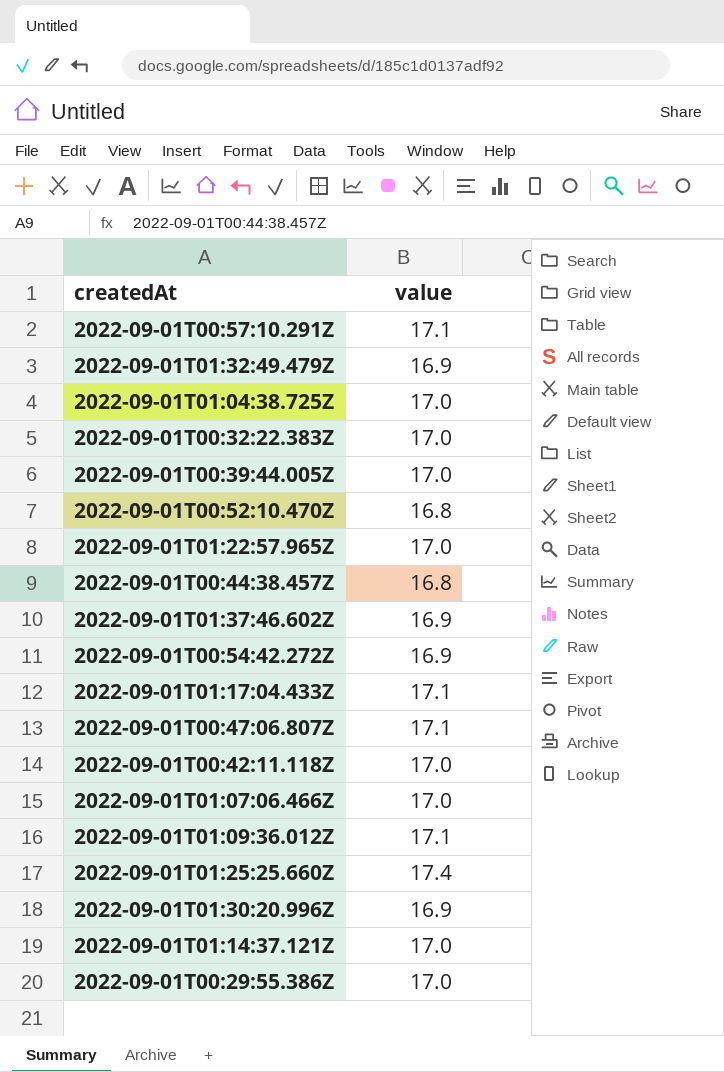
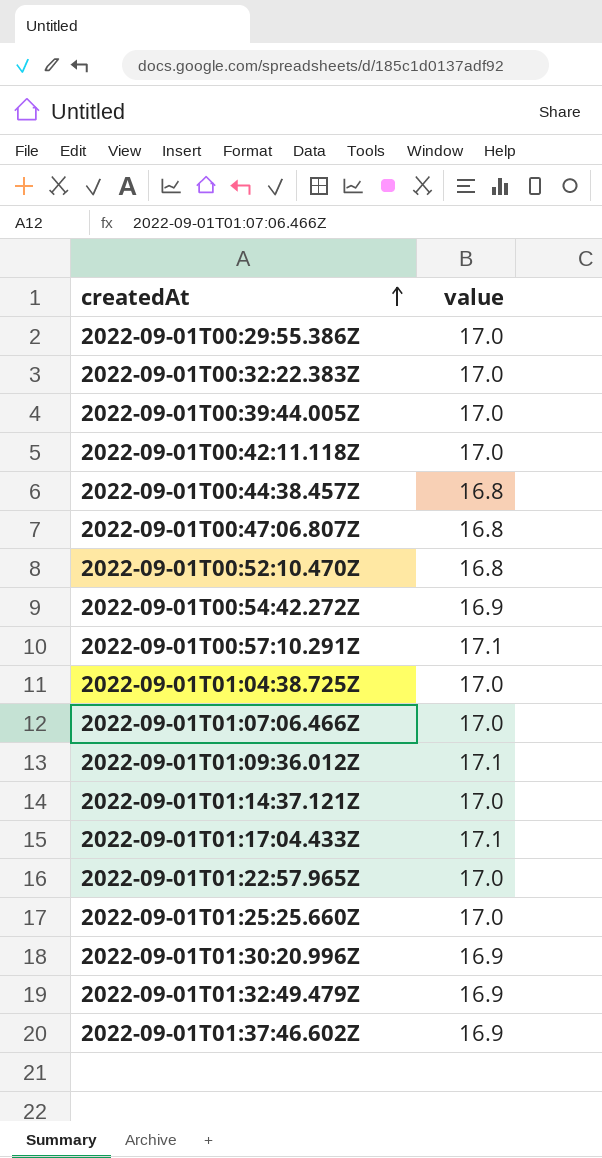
row order: none -> createdAt ascending
2022-09-01T00:47:06.807Z | value: 17.1 -> 16.8
2022-09-01T01:25:25.660Z | value: 17.4 -> 17.0

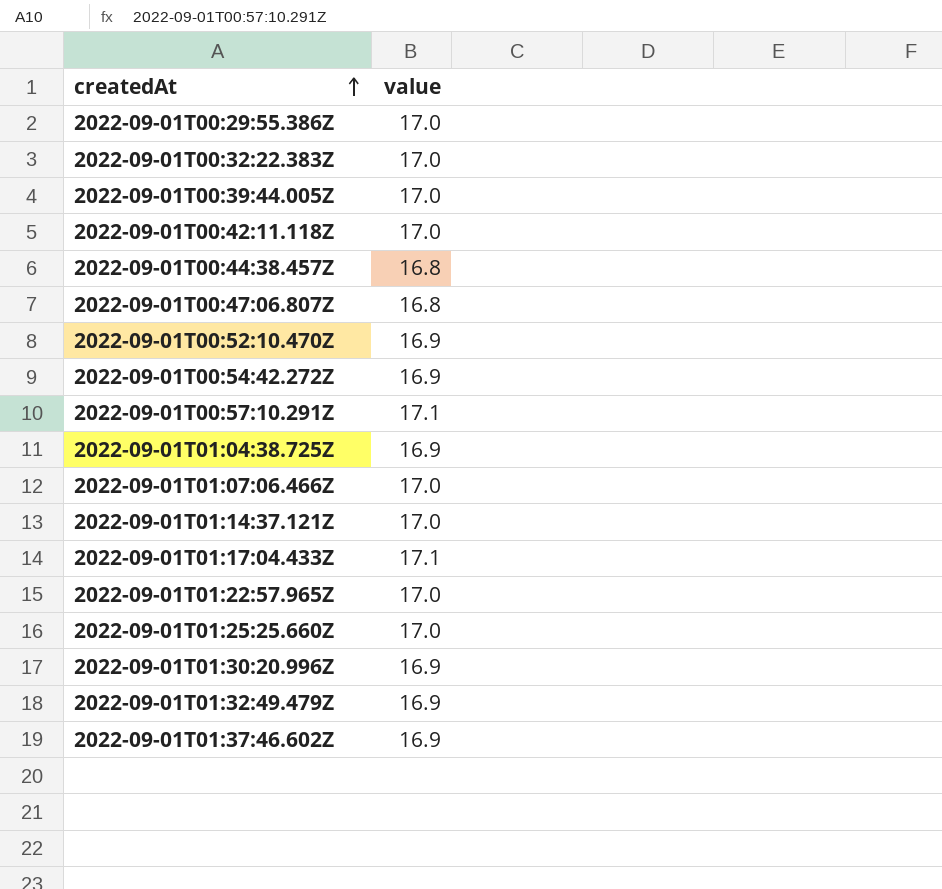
row 2022-09-01T01:09:36.012Z: 17.1 -> none
2022-09-01T00:52:10.470Z | value: 16.8 -> 16.9
2022-09-01T01:04:38.725Z | value: 17.0 -> 16.9

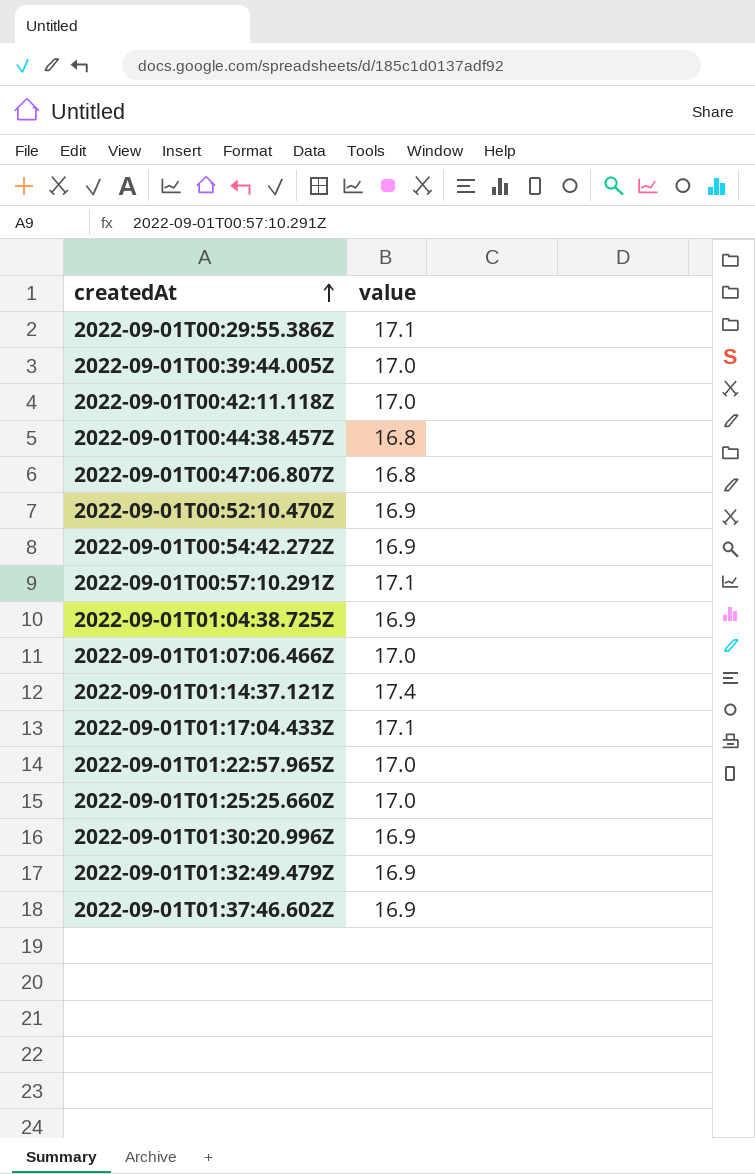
row 2022-09-01T00:32:22.383Z: 17.0 -> none
2022-09-01T00:29:55.386Z | value: 17.0 -> 17.1
2022-09-01T01:14:37.121Z | value: 17.0 -> 17.4

